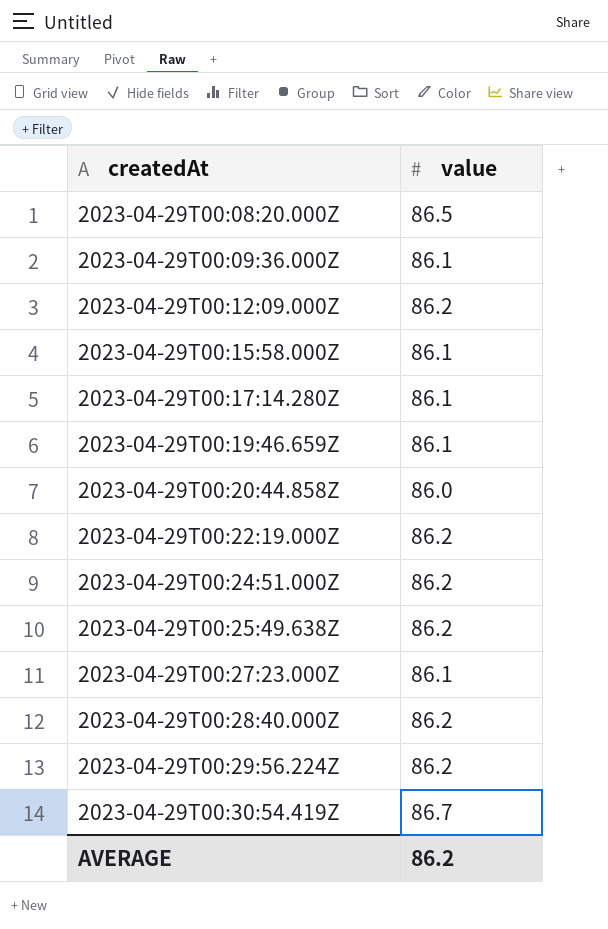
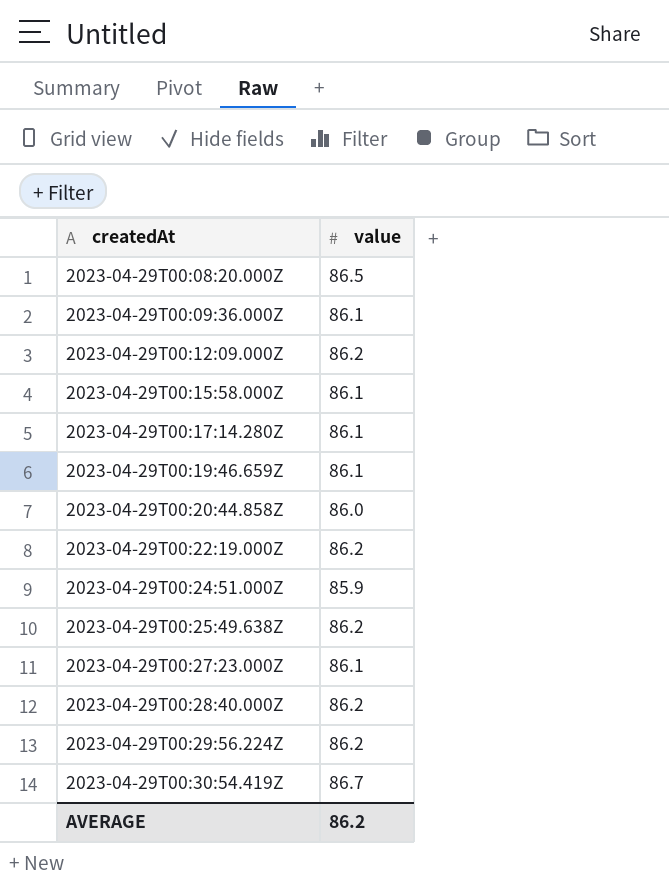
2023-04-29T00:24:51.000Z | value: 86.2 -> 85.9

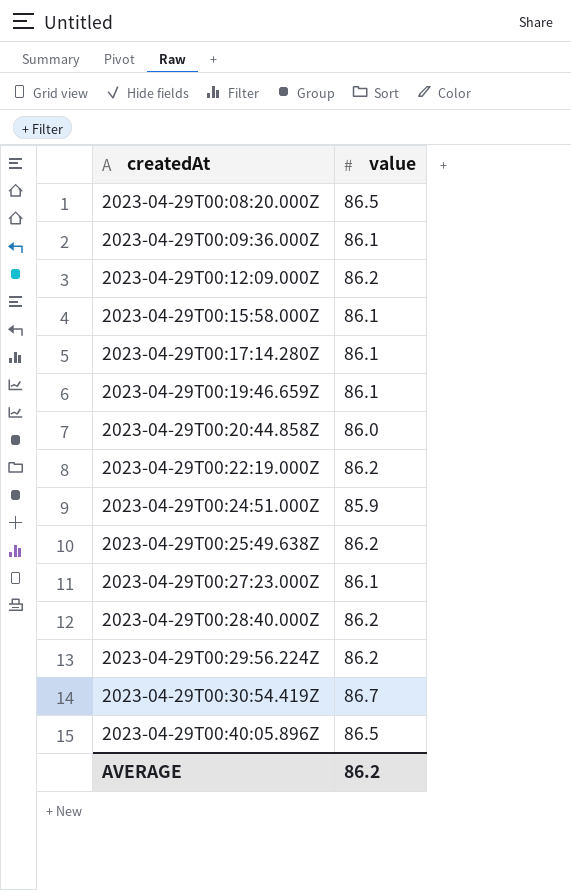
row 2023-04-29T00:40:05.896Z: none -> 86.5

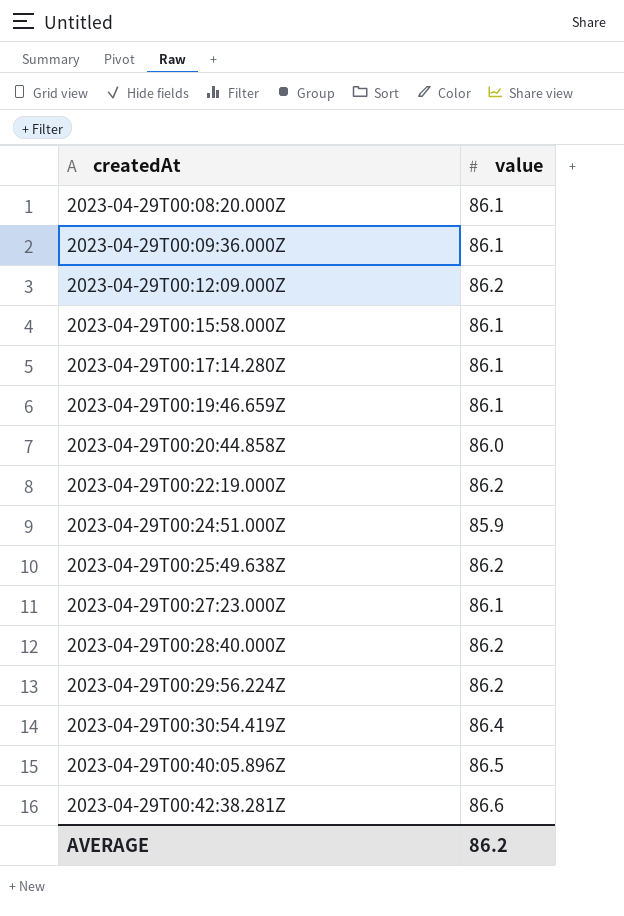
2023-04-29T00:08:20.000Z | value: 86.5 -> 86.1
2023-04-29T00:30:54.419Z | value: 86.7 -> 86.4
row 2023-04-29T00:42:38.281Z: none -> 86.6

